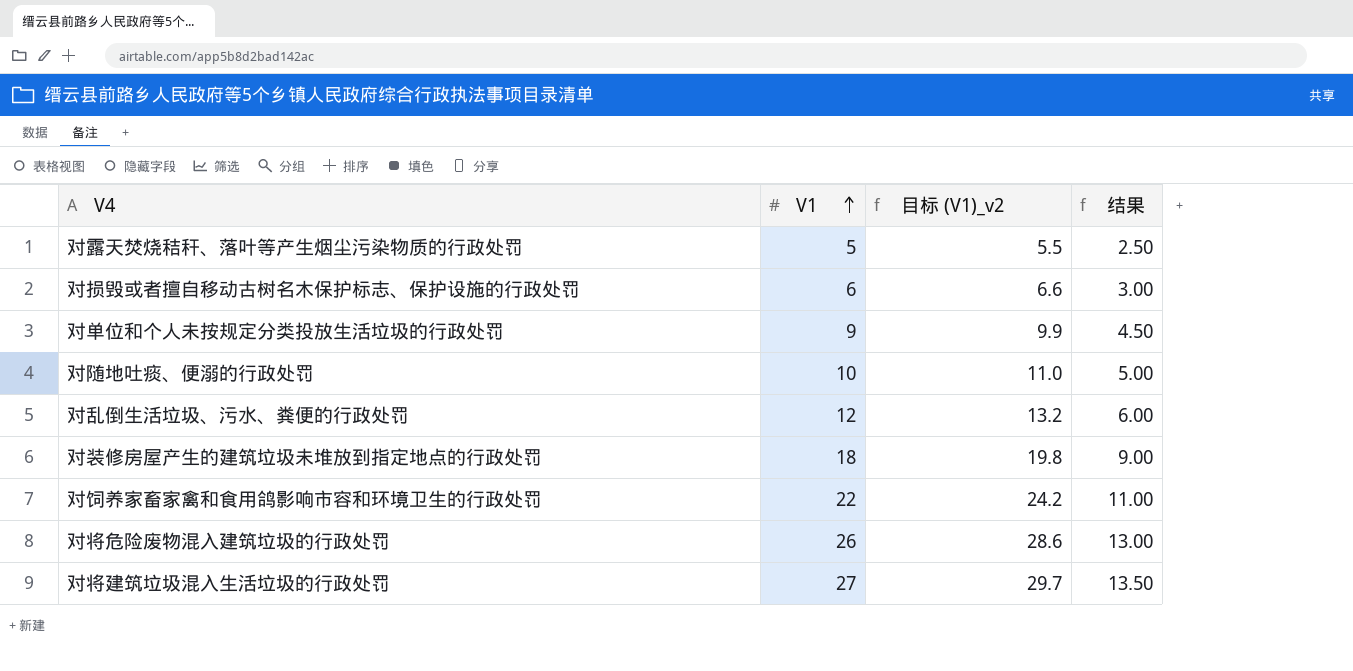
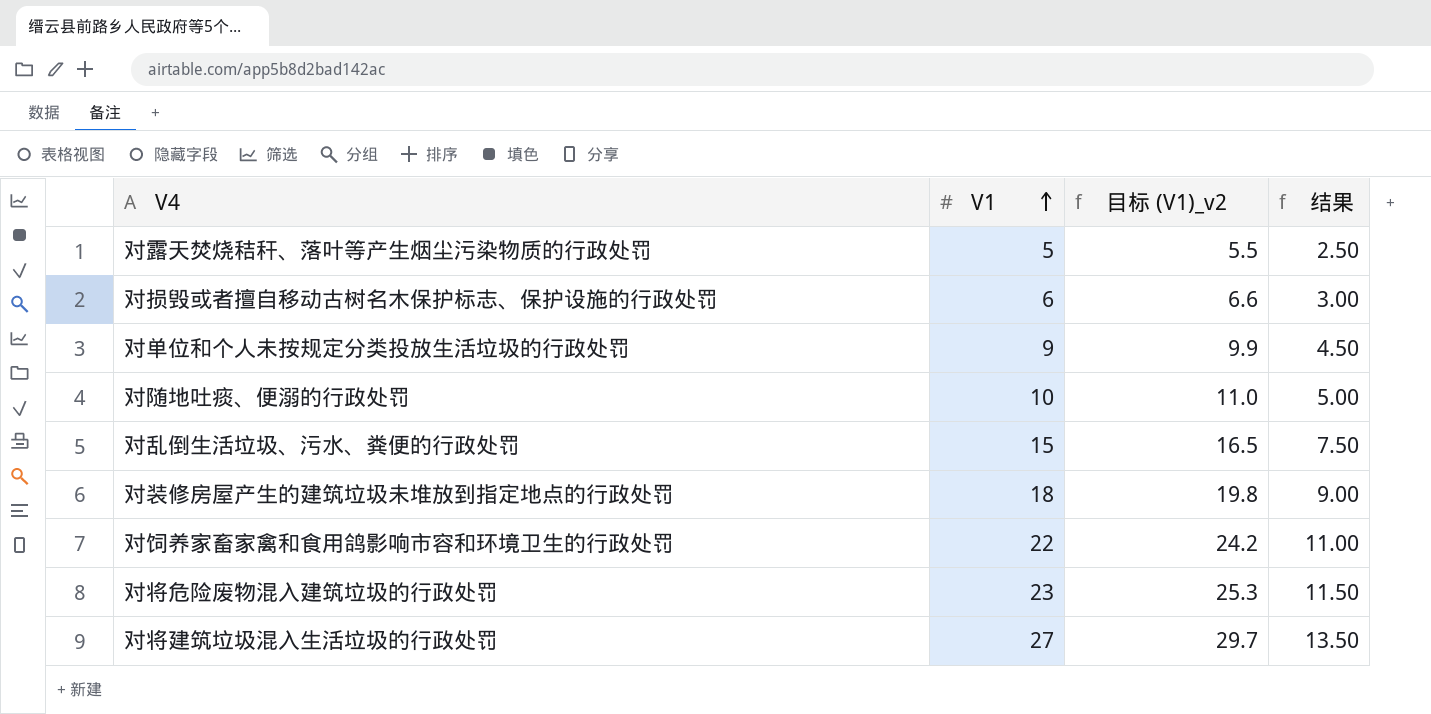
对乱倒生活垃圾、污水、粪便的行政处罚 | V1: 12 -> 15
对乱倒生活垃圾、污水、粪便的行政处罚 | 目标 (V1)_v2: 13.2 -> 16.5
对乱倒生活垃圾、污水、粪便的行政处罚 | 结果: 6.00 -> 7.50
对将危险废物混入建筑垃圾的行政处罚 | V1: 26 -> 23
对将危险废物混入建筑垃圾的行政处罚 | 目标 (V1)_v2: 28.6 -> 25.3
对将危险废物混入建筑垃圾的行政处罚 | 结果: 13.00 -> 11.50

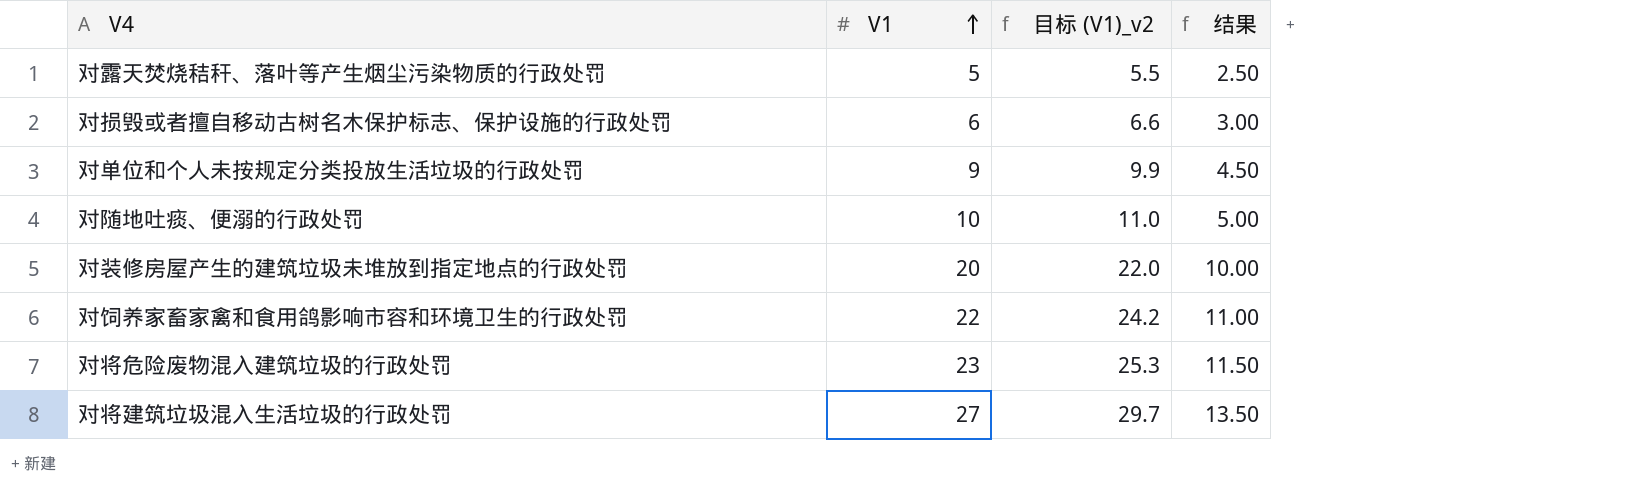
row 对乱倒生活垃圾、污水、粪便的行政处罚: 15 | 16.5 | 7.50 -> none
对装修房屋产生的建筑垃圾未堆放到指定地点的行政处罚 | V1: 18 -> 20
对装修房屋产生的建筑垃圾未堆放到指定地点的行政处罚 | 目标 (V1)_v2: 19.8 -> 22.0
对装修房屋产生的建筑垃圾未堆放到指定地点的行政处罚 | 结果: 9.00 -> 10.00

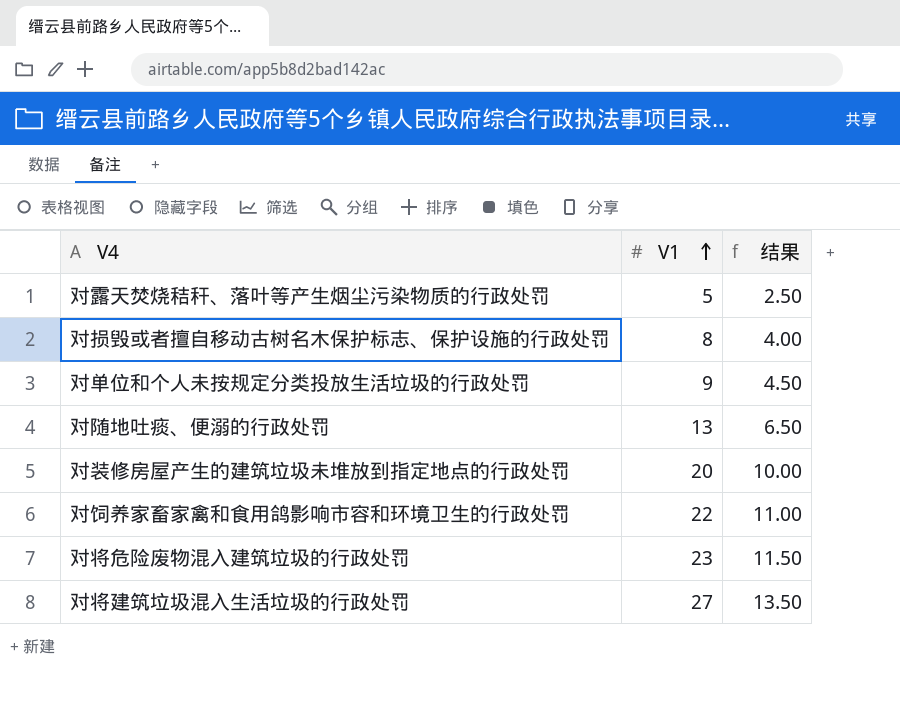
column 目标 (V1)_v2 | formula: [V1] * 1.1 -> none
对损毁或者擅自移动古树名木保护标志、保护设施的行政处罚 | V1: 6 -> 8
对损毁或者擅自移动古树名木保护标志、保护设施的行政处罚 | 结果: 3.00 -> 4.00
对随地吐痰、便溺的行政处罚 | V1: 10 -> 13
对随地吐痰、便溺的行政处罚 | 结果: 5.00 -> 6.50

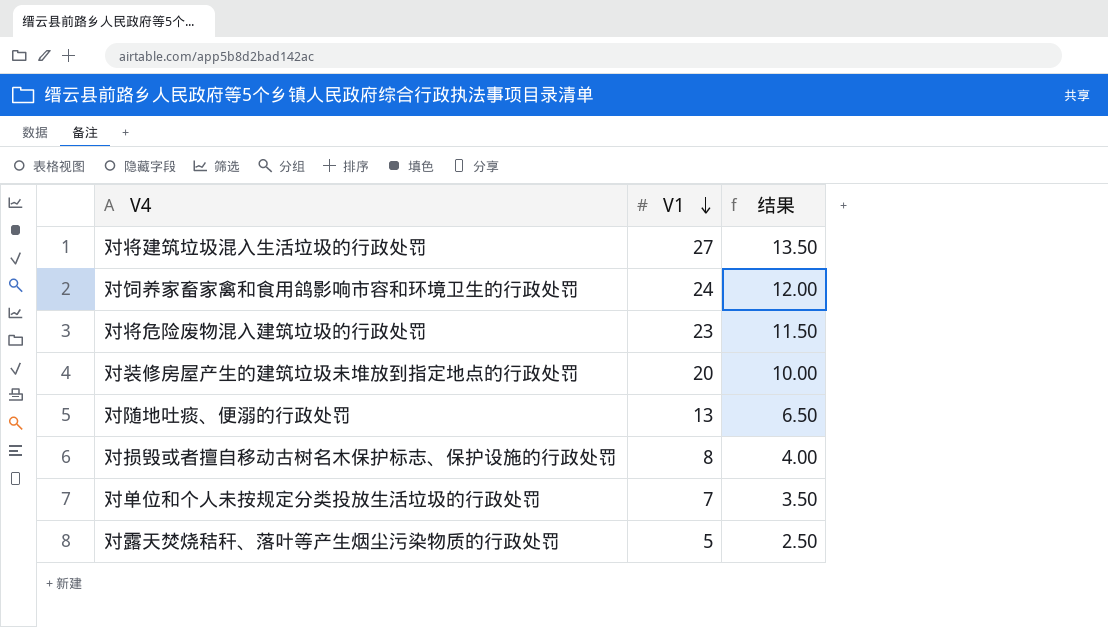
row order: V1 ascending -> V1 descending
对饲养家畜家禽和食用鸽影响市容和环境卫生的行政处罚 | V1: 22 -> 24
对饲养家畜家禽和食用鸽影响市容和环境卫生的行政处罚 | 结果: 11.00 -> 12.00
对单位和个人未按规定分类投放生活垃圾的行政处罚 | V1: 9 -> 7
对单位和个人未按规定分类投放生活垃圾的行政处罚 | 结果: 4.50 -> 3.50

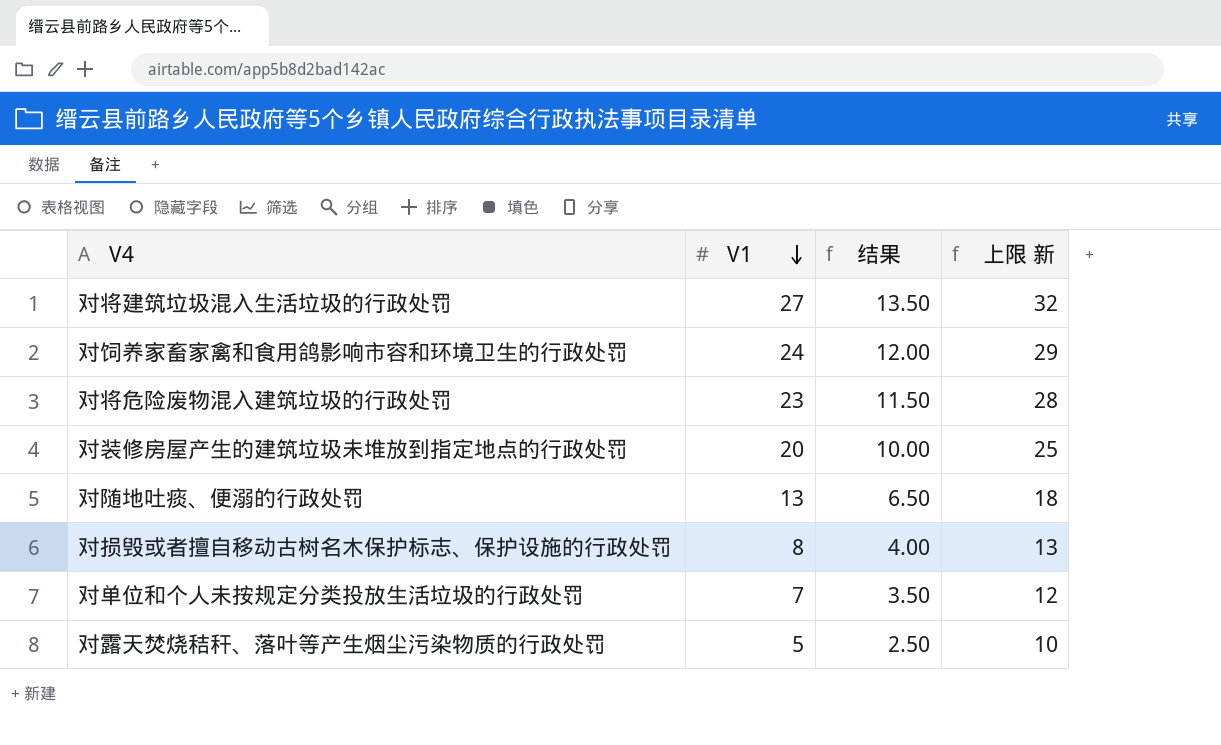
column 上限 新 | formula: none -> [V1] + 5

